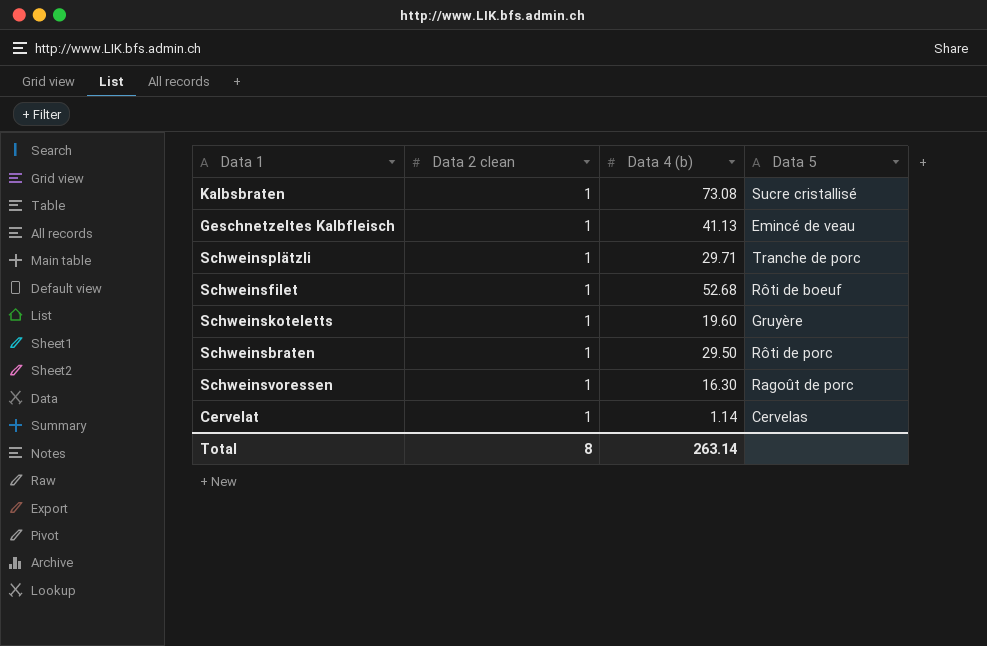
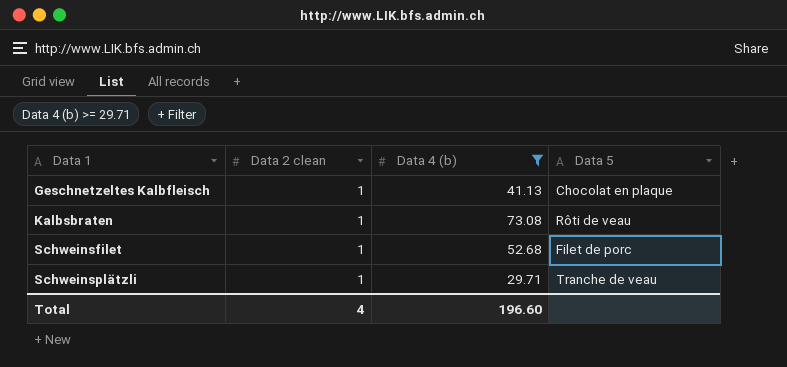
filter: none -> Data 4 (b) >= 29.71
row order: none -> Data 1 ascending
Geschnetzeltes Kalbfleisch | Data 5: Emincé de veau -> Chocolat en plaque
Kalbsbraten | Data 5: Sucre cristallisé -> Rôti de veau
Schweinsfilet | Data 5: Rôti de boeuf -> Filet de porc
Schweinsplätzli | Data 5: Tranche de porc -> Tranche de veau
Total | Data 2 clean: 8 -> 4
Total | Data 4 (b): 263.14 -> 196.60

